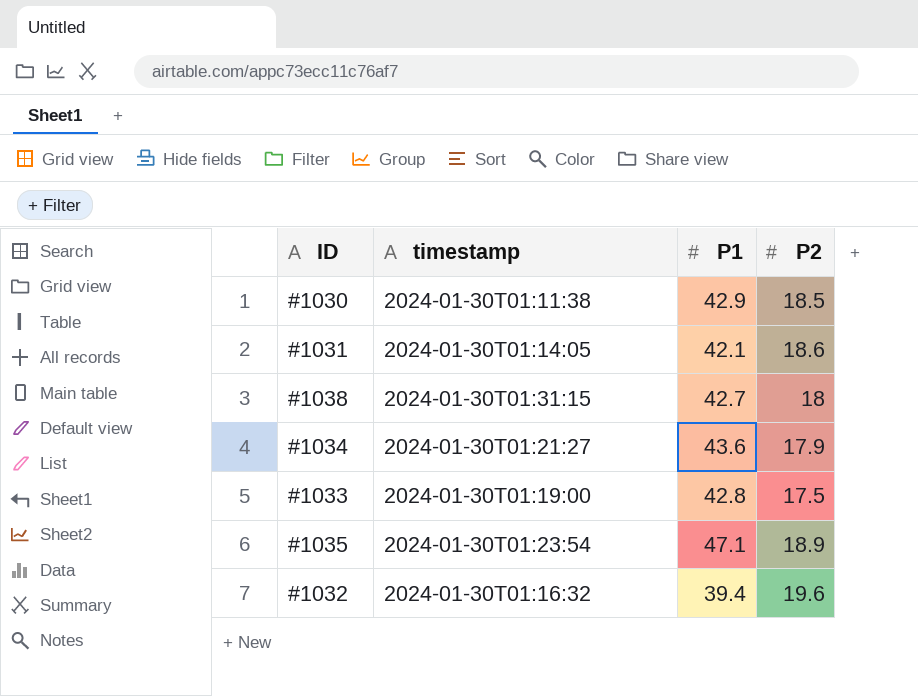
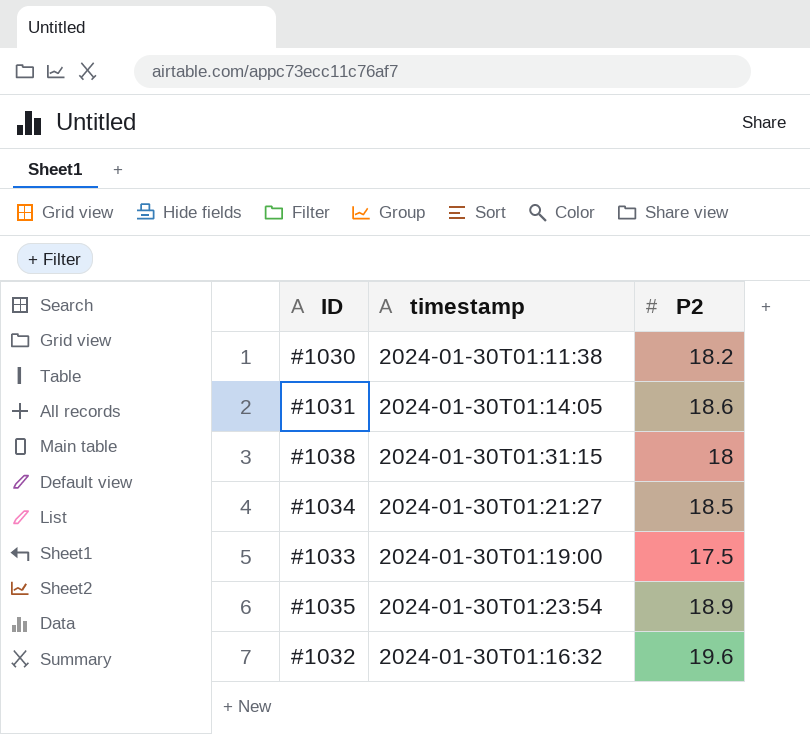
column P1 | position: 3 -> none
#1030 | P2: 18.5 -> 18.2
#1034 | P2: 17.9 -> 18.5

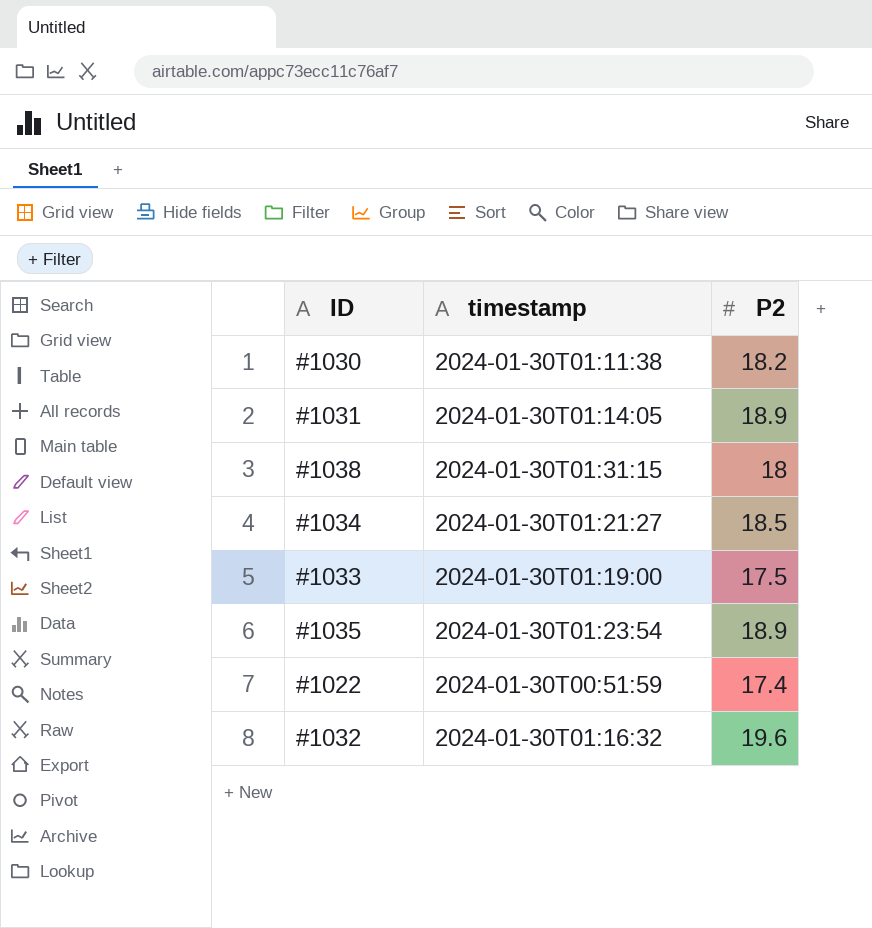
#1031 | P2: 18.6 -> 18.9
row #1022: none -> 2024-01-30T00:51:59 | 17.4

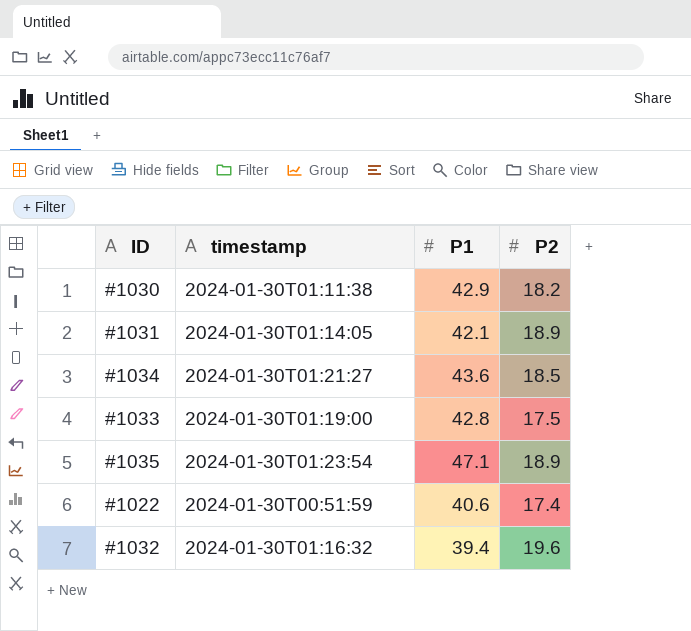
column P1 | position: none -> 3
row #1038: 2024-01-30T01:31:15 | 18 -> none

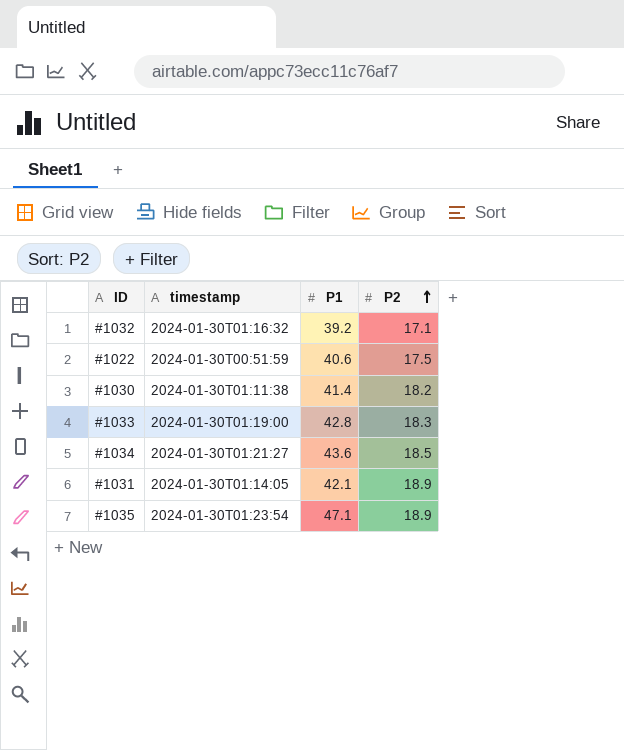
row order: none -> P2 ascending
#1032 | P1: 39.4 -> 39.2
#1032 | P2: 19.6 -> 17.1
#1022 | P2: 17.4 -> 17.5
#1030 | P1: 42.9 -> 41.4
#1033 | P2: 17.5 -> 18.3

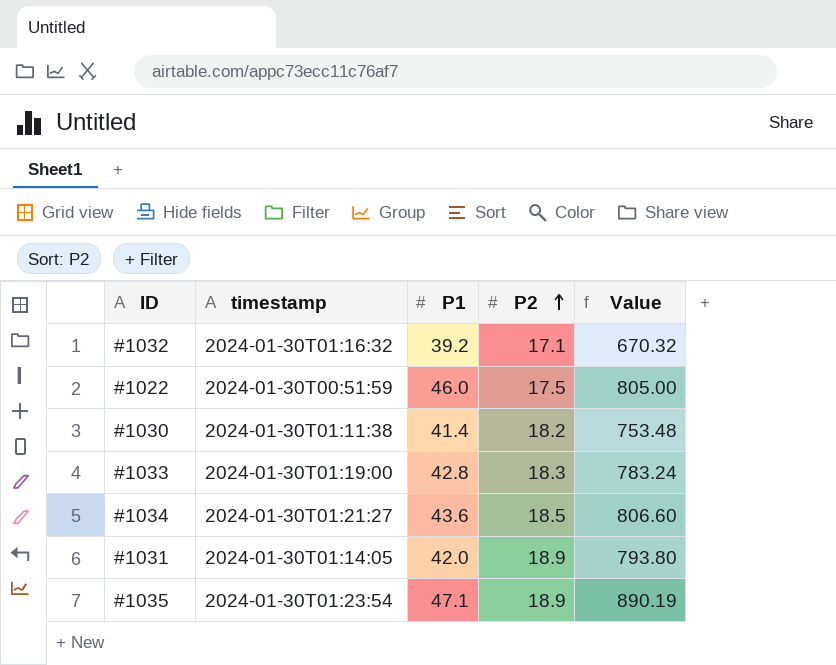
column Value | formula: none -> [P1] * [P2]
#1022 | P1: 40.6 -> 46.0
#1031 | P1: 42.1 -> 42.0

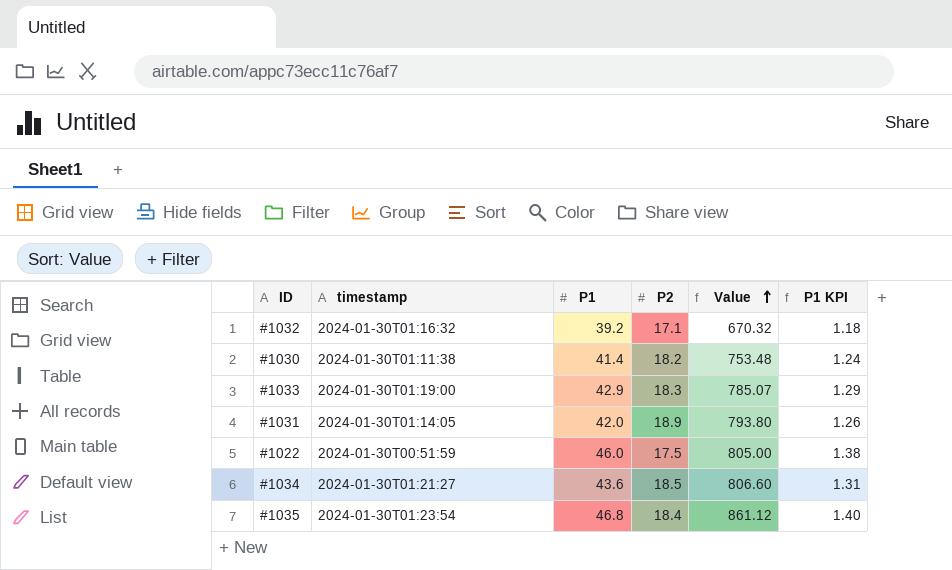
row order: P2 ascending -> Value ascending
column P1 KPI | formula: none -> [P1] * 0.03
#1033 | P1: 42.8 -> 42.9
#1033 | Value: 783.24 -> 785.07
#1035 | P1: 47.1 -> 46.8
#1035 | P2: 18.9 -> 18.4
#1035 | Value: 890.19 -> 861.12

